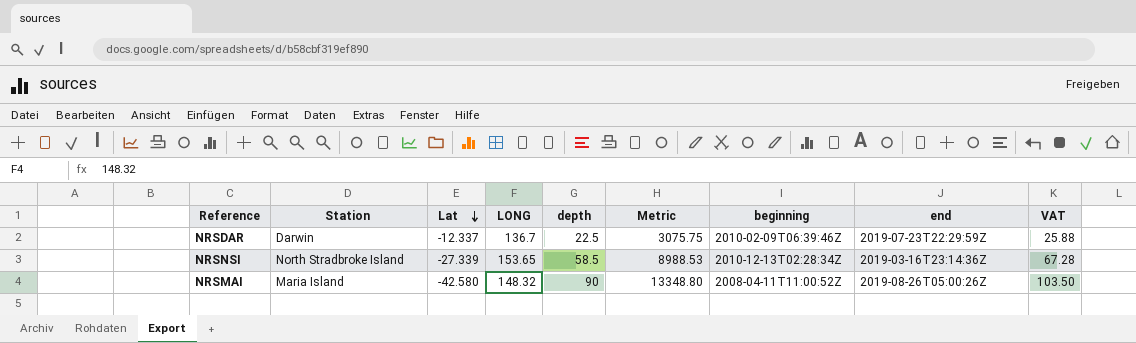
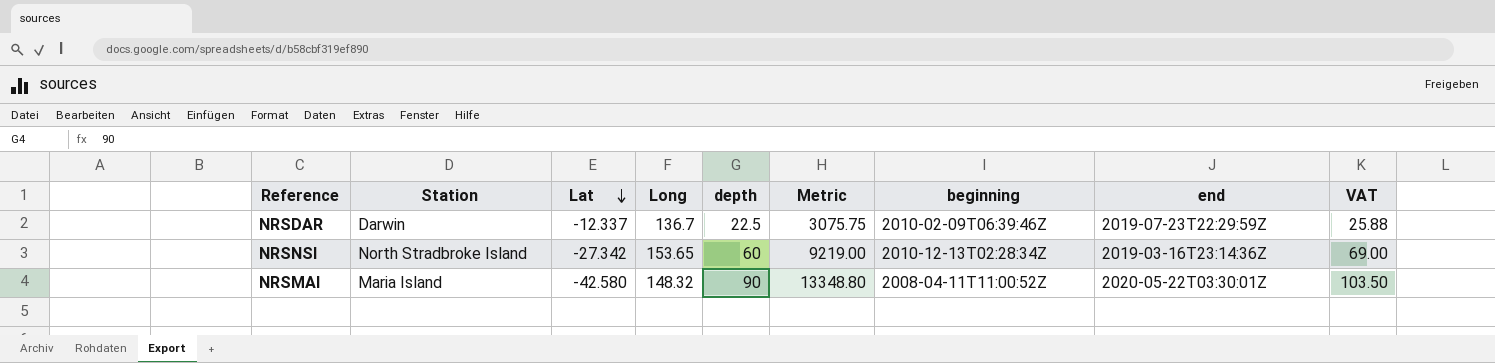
column name: LONG -> Long
NRSNSI | Lat: -27.339 -> -27.342
NRSNSI | depth: 58.5 -> 60
NRSNSI | Metric: 8988.53 -> 9219.00
NRSNSI | VAT: 67.28 -> 69.00
NRSMAI | end: 2019-08-26T05:00:26Z -> 2020-05-22T03:30:01Z

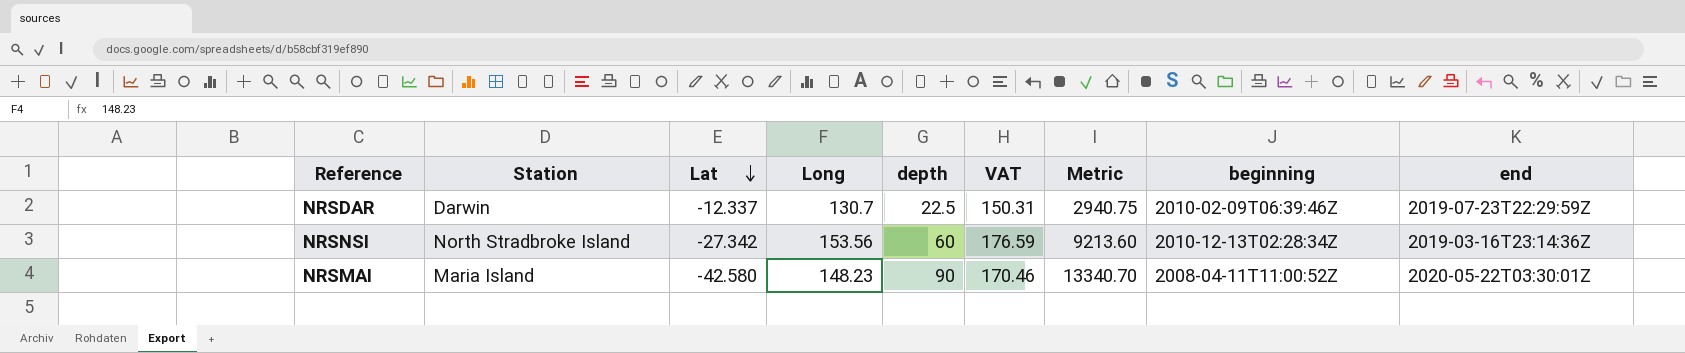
column VAT | formula: [depth] * 1.15 -> [Long] * 1.15
column VAT | position: 9 -> 6
NRSDAR | Long: 136.7 -> 130.7
NRSDAR | Metric: 3075.75 -> 2940.75
NRSNSI | Long: 153.65 -> 153.56
NRSNSI | Metric: 9219.00 -> 9213.60
NRSMAI | Long: 148.32 -> 148.23
NRSMAI | Metric: 13348.80 -> 13340.70

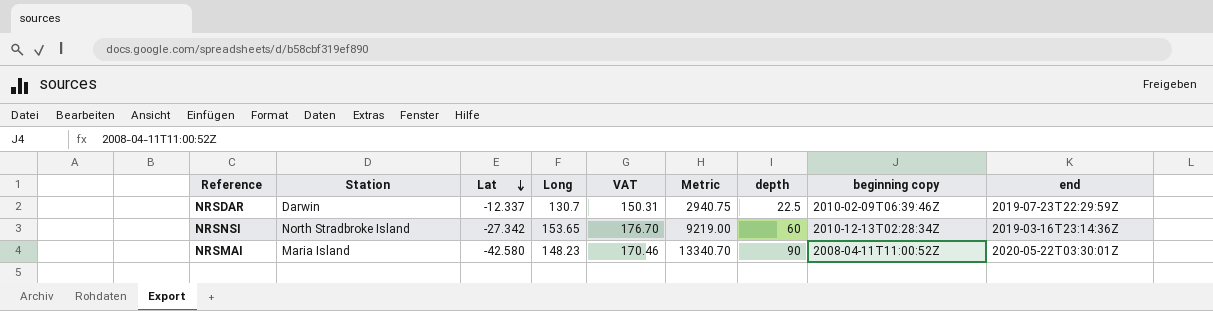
column depth | position: 5 -> 7
column name: beginning -> beginning copy
NRSNSI | Long: 153.56 -> 153.65
NRSNSI | VAT: 176.59 -> 176.70
NRSNSI | Metric: 9213.60 -> 9219.00

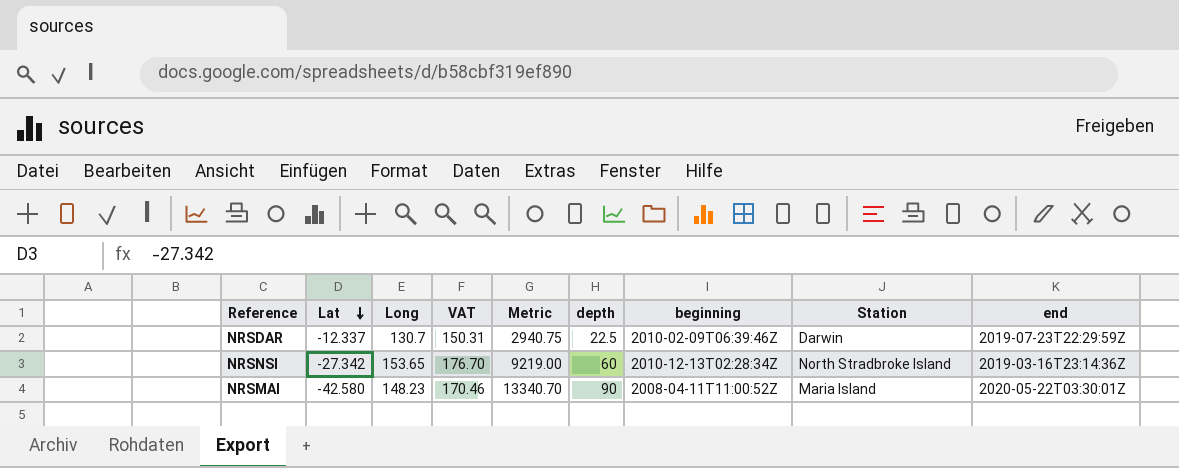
column name: beginning copy -> beginning
column Station | position: 2 -> 8

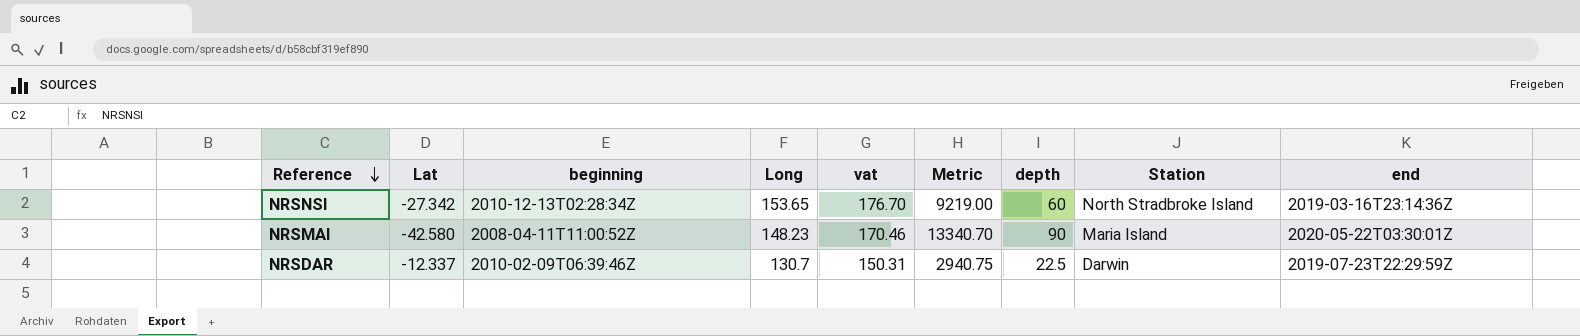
row order: Lat descending -> Reference descending
column beginning | position: 7 -> 3
column name: VAT -> vat

